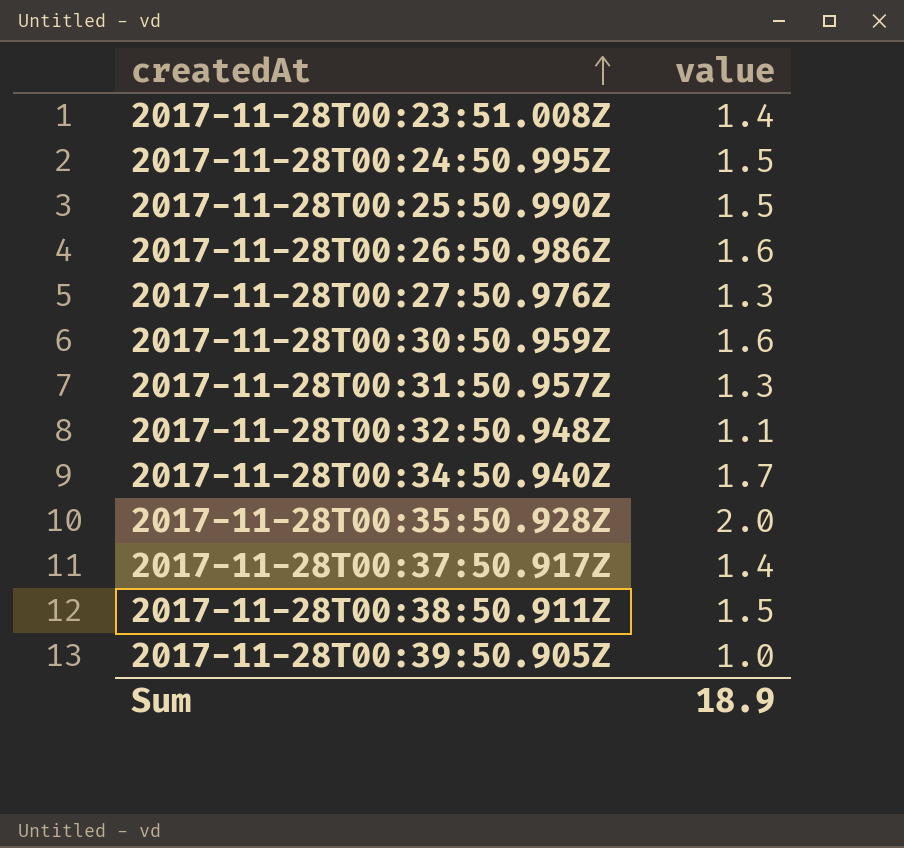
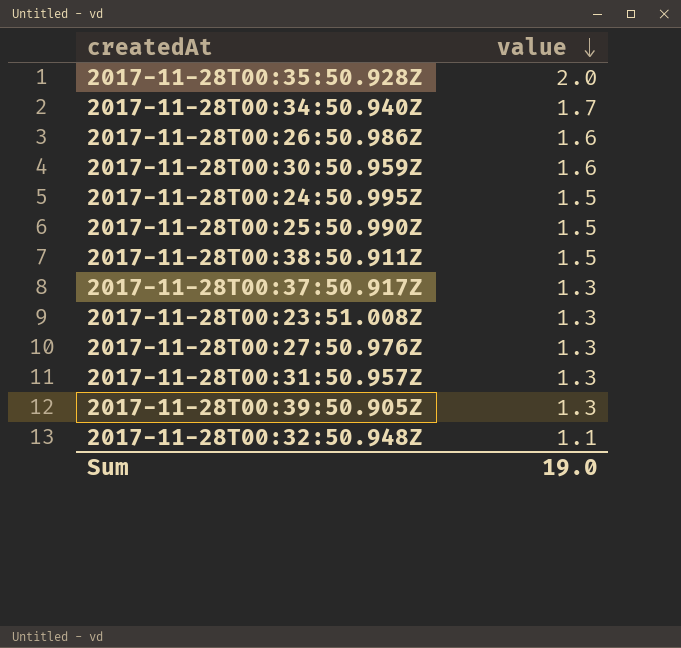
row order: createdAt ascending -> value descending
2017-11-28T00:37:50.917Z | value: 1.4 -> 1.3
2017-11-28T00:23:51.008Z | value: 1.4 -> 1.3
2017-11-28T00:39:50.905Z | value: 1.0 -> 1.3
Sum | value: 18.9 -> 19.0

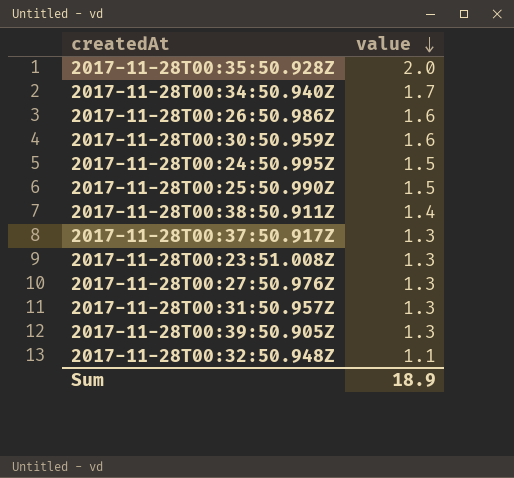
2017-11-28T00:38:50.911Z | value: 1.5 -> 1.4
Sum | value: 19.0 -> 18.9

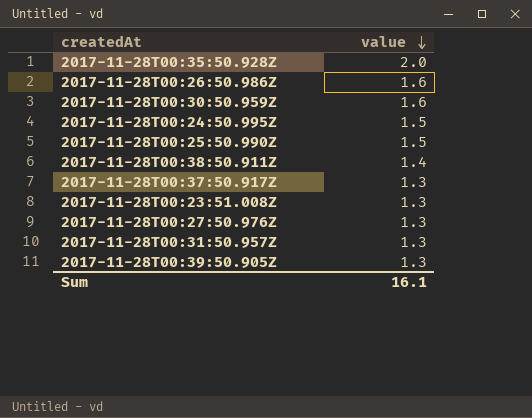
row 2017-11-28T00:34:50.940Z: 1.7 -> none
row 2017-11-28T00:32:50.948Z: 1.1 -> none
Sum | value: 18.9 -> 16.1

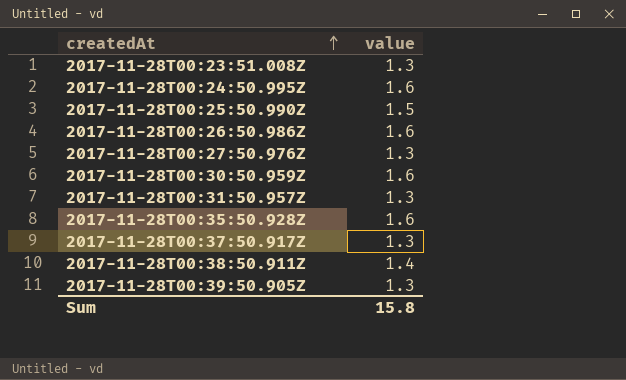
row order: value descending -> createdAt ascending
2017-11-28T00:24:50.995Z | value: 1.5 -> 1.6
2017-11-28T00:35:50.928Z | value: 2.0 -> 1.6
Sum | value: 16.1 -> 15.8

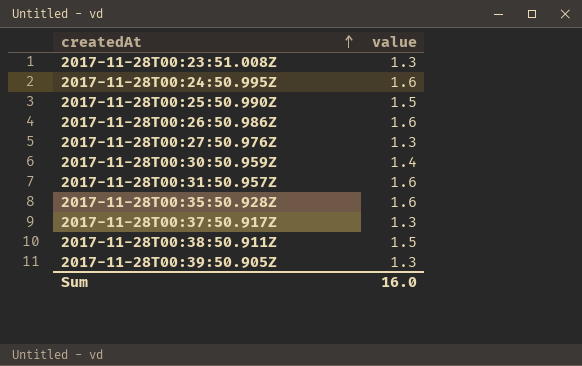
2017-11-28T00:30:50.959Z | value: 1.6 -> 1.4
2017-11-28T00:31:50.957Z | value: 1.3 -> 1.6
2017-11-28T00:38:50.911Z | value: 1.4 -> 1.5
Sum | value: 15.8 -> 16.0

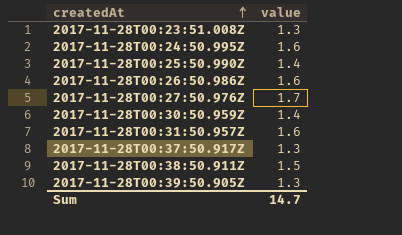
row 2017-11-28T00:35:50.928Z: 1.6 -> none
2017-11-28T00:25:50.990Z | value: 1.5 -> 1.4
2017-11-28T00:27:50.976Z | value: 1.3 -> 1.7
Sum | value: 16.0 -> 14.7

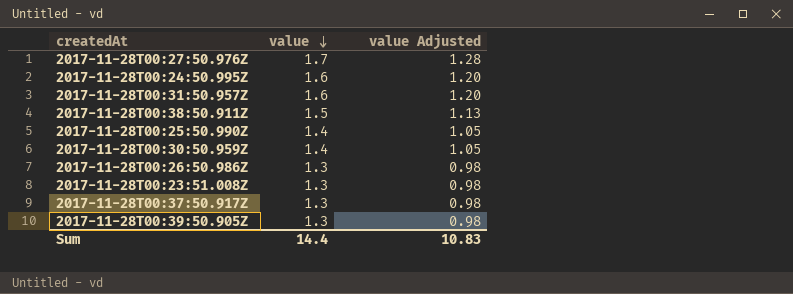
row order: createdAt ascending -> value descending
column value Adjusted | formula: none -> [value] * 0.75
2017-11-28T00:26:50.986Z | value: 1.6 -> 1.3
Sum | value: 14.7 -> 14.4

